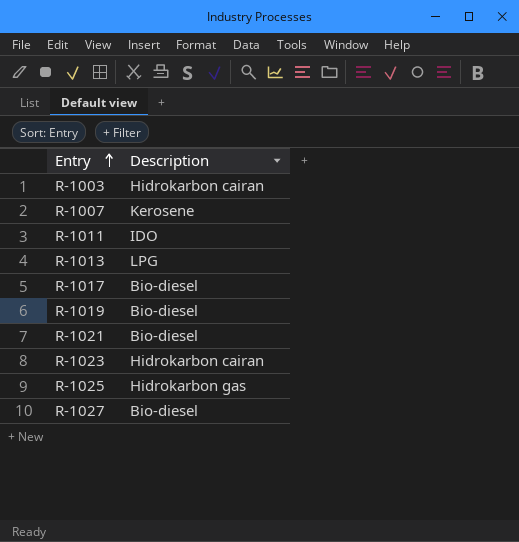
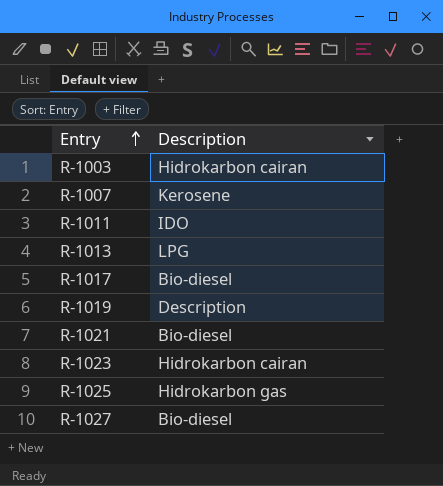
R-1019 | Description: Bio-diesel -> Description

